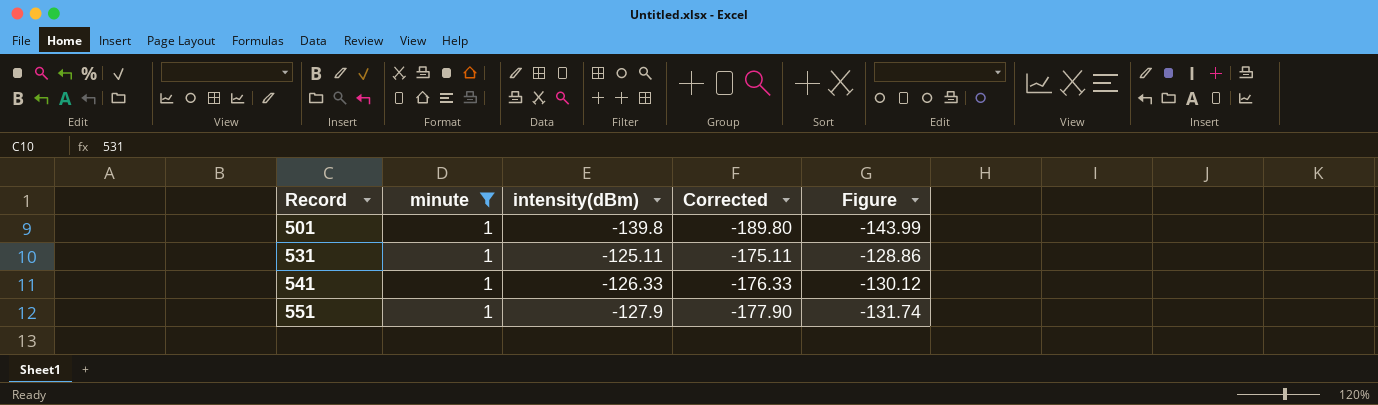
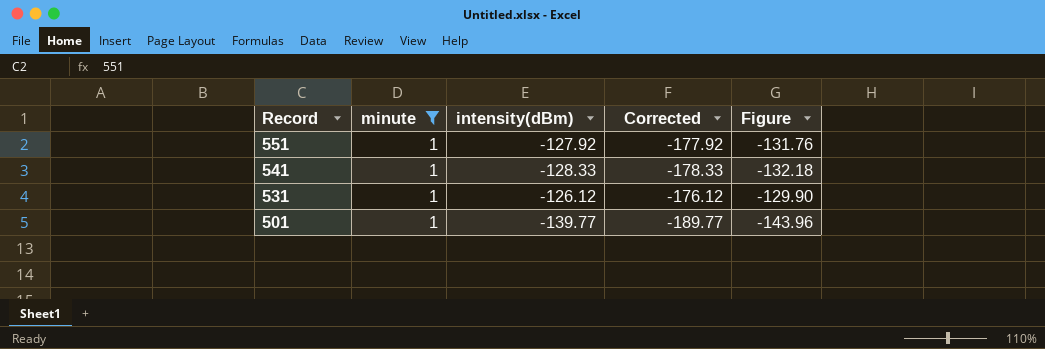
row order: Record ascending -> Record descending
551 | intensity(dBm): -127.9 -> -127.92
551 | Corrected: -177.90 -> -177.92
551 | Figure: -131.74 -> -131.76
541 | intensity(dBm): -126.33 -> -128.33
541 | Corrected: -176.33 -> -178.33
541 | Figure: -130.12 -> -132.18
531 | intensity(dBm): -125.11 -> -126.12
531 | Corrected: -175.11 -> -176.12
531 | Figure: -128.86 -> -129.90
501 | intensity(dBm): -139.8 -> -139.77
501 | Corrected: -189.80 -> -189.77
501 | Figure: -143.99 -> -143.96

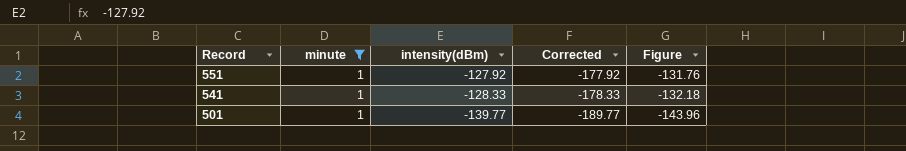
row 531: 1 | -126.12 | -176.12 | -129.90 -> none

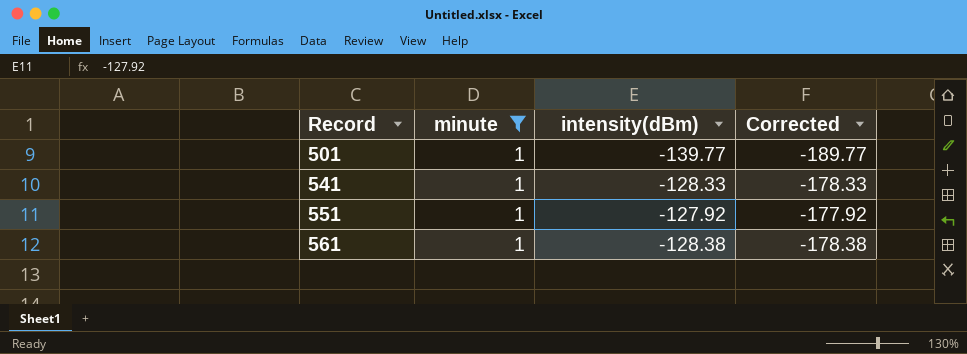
row order: Record descending -> Record ascending
column Figure | formula: [intensity(dBm)] * 1.03 -> none
row 561: none -> 1 | -128.38 | -178.38

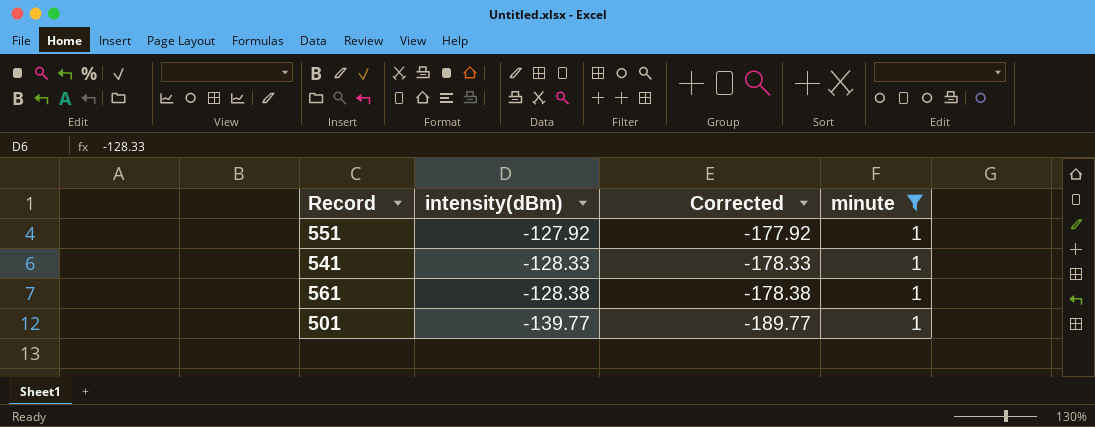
row order: Record ascending -> intensity(dBm) descending
column minute | position: 2 -> 4

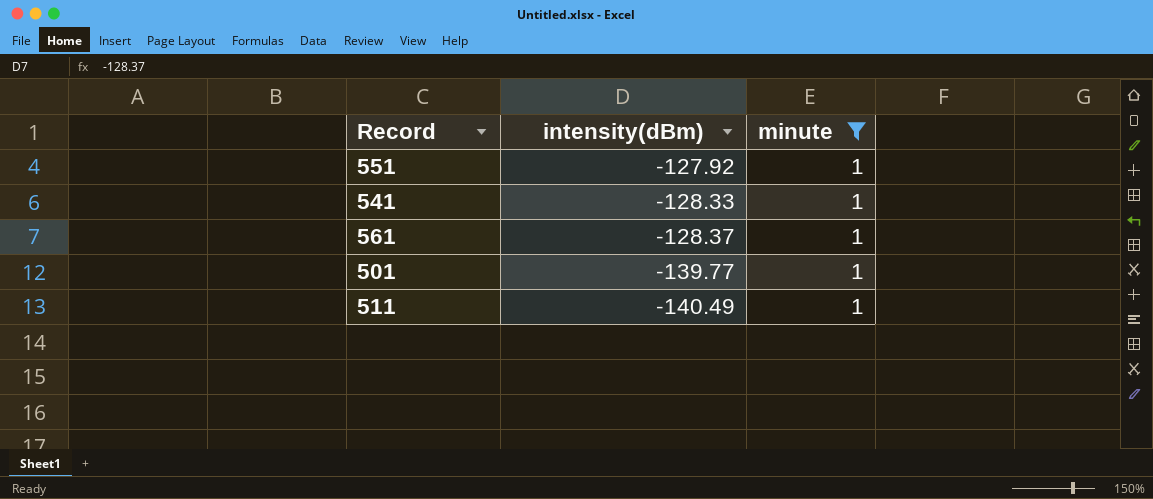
column Corrected | formula: [intensity(dBm)] - 50 -> none
561 | intensity(dBm): -128.38 -> -128.37
row 511: none -> -140.49 | 1

